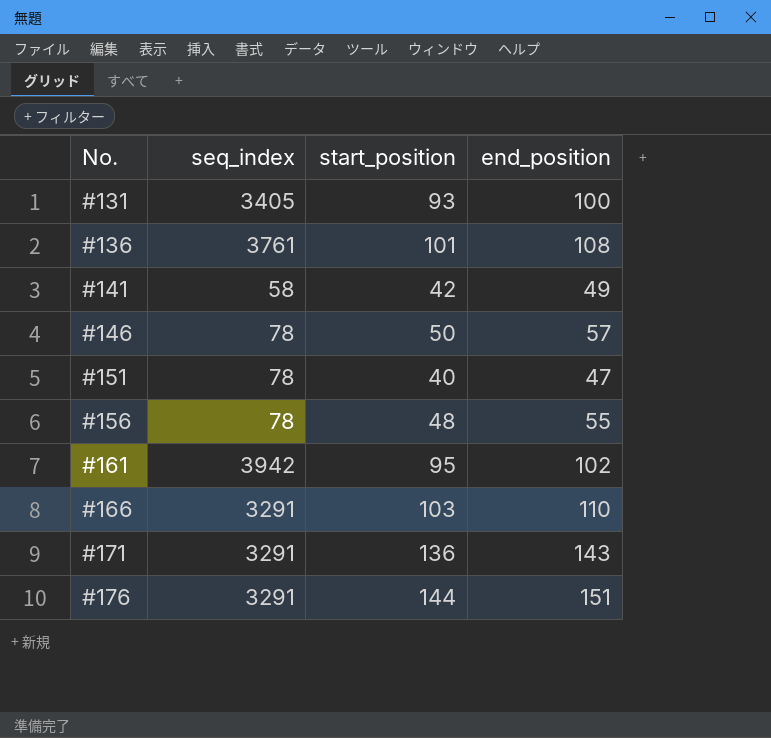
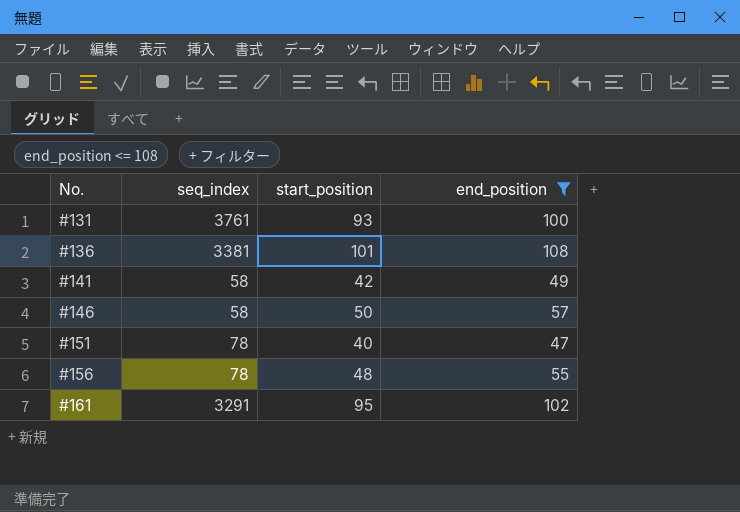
filter: none -> end_position <= 108
#131 | seq_index: 3405 -> 3761
#136 | seq_index: 3761 -> 3381
#146 | seq_index: 78 -> 58
#161 | seq_index: 3942 -> 3291

